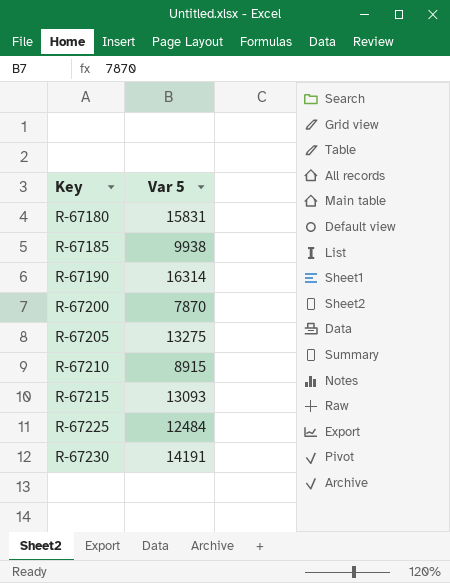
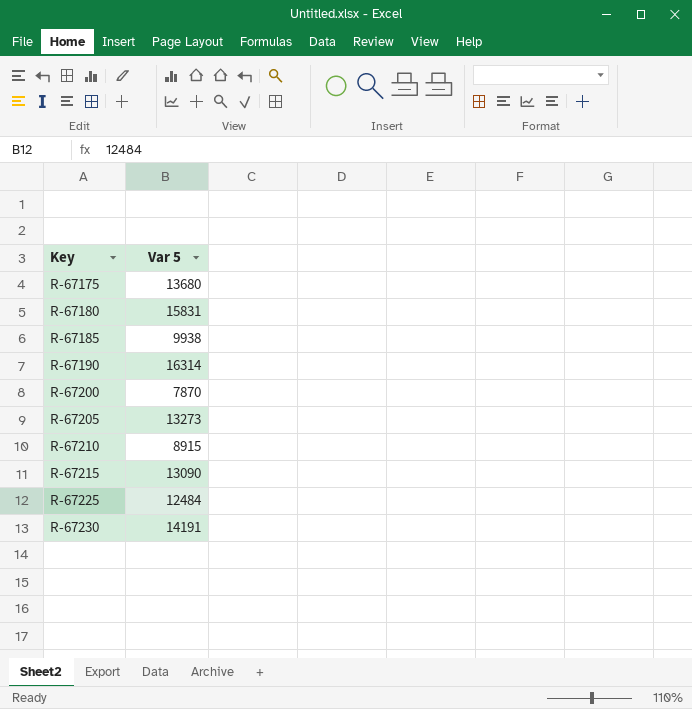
row R-67175: none -> 13680
R-67205 | Var 5: 13275 -> 13273
R-67215 | Var 5: 13093 -> 13090

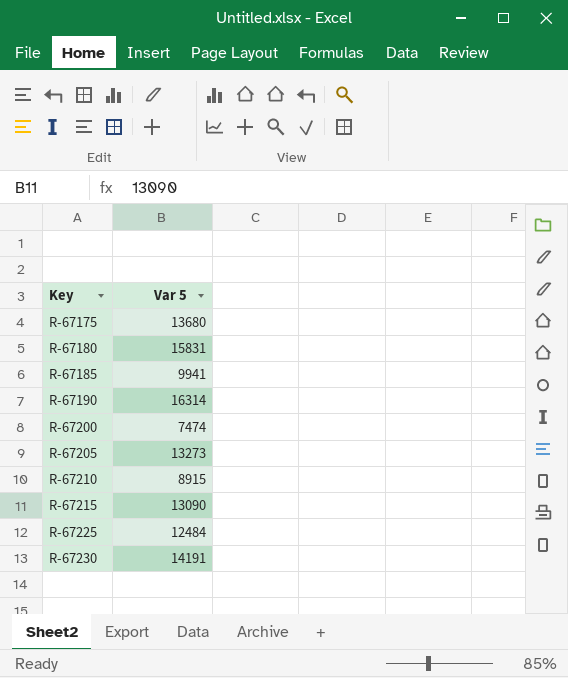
R-67185 | Var 5: 9938 -> 9941
R-67200 | Var 5: 7870 -> 7474

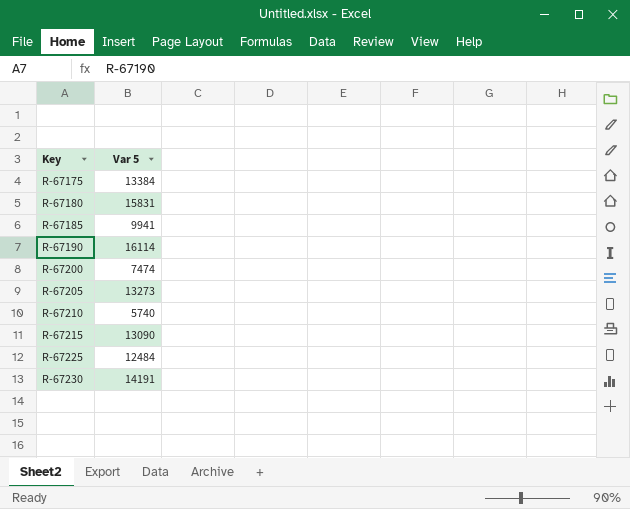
R-67175 | Var 5: 13680 -> 13384
R-67190 | Var 5: 16314 -> 16114
R-67210 | Var 5: 8915 -> 5740

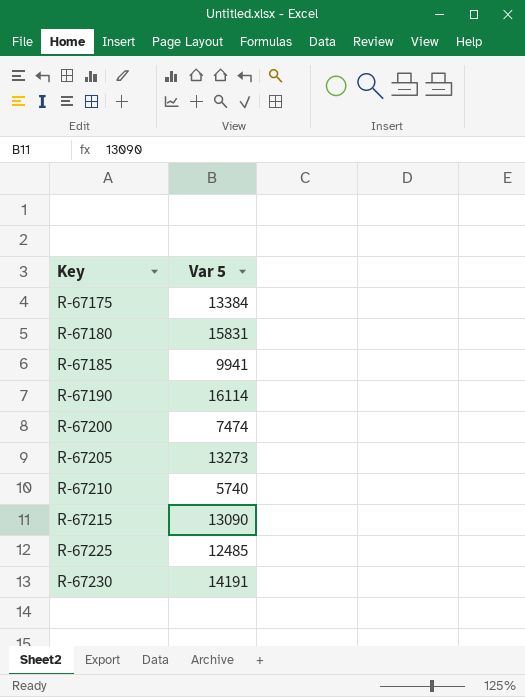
R-67225 | Var 5: 12484 -> 12485

